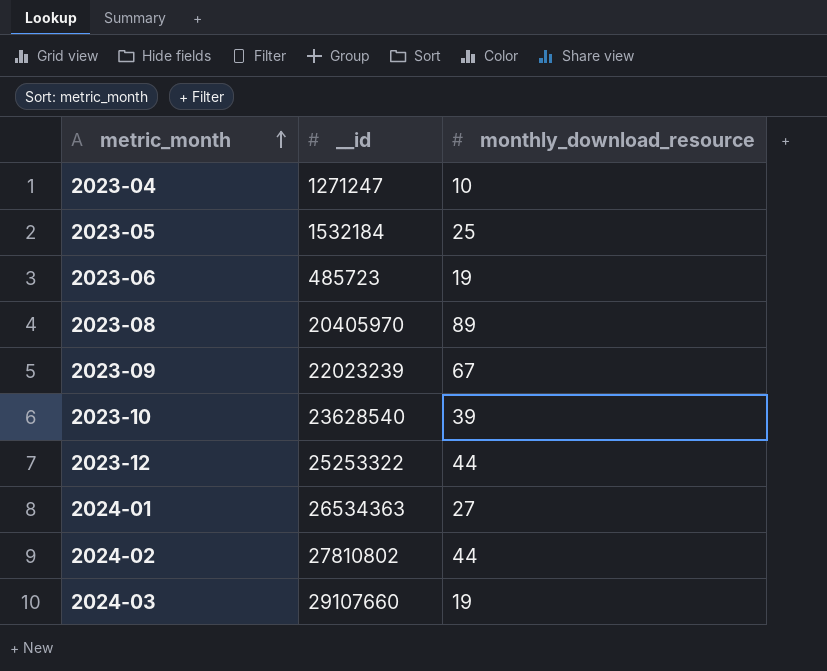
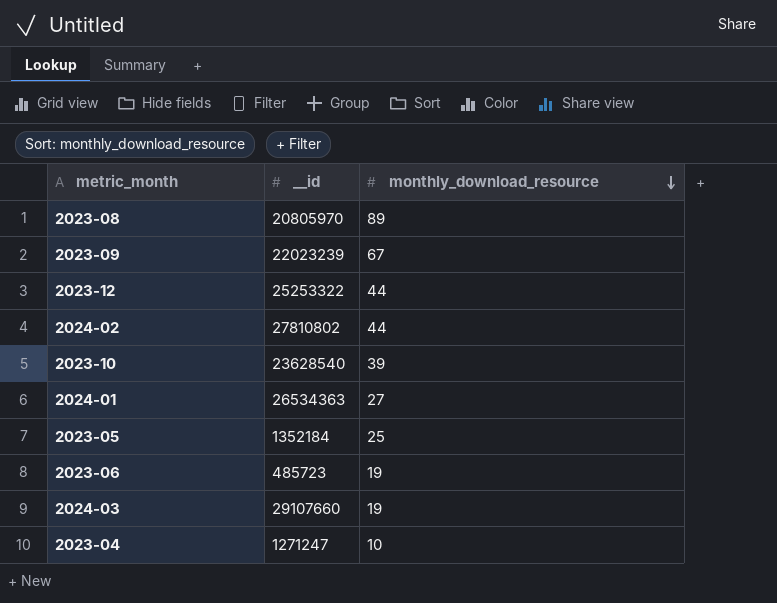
row order: metric_month ascending -> monthly_download_resource descending
2023-08 | __id: 20405970 -> 20805970
2023-05 | __id: 1532184 -> 1352184

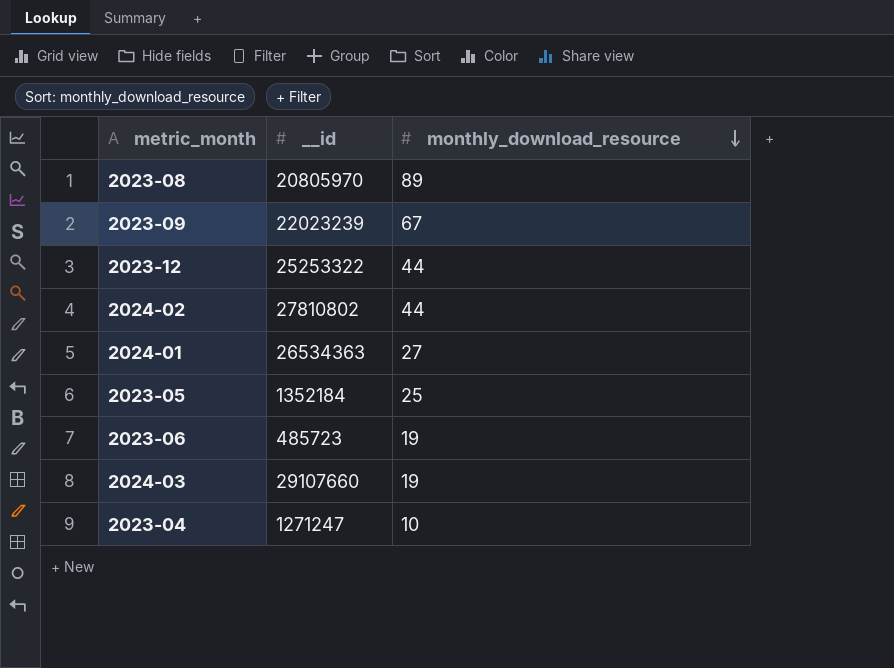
row 2023-10: 23628540 | 39 -> none

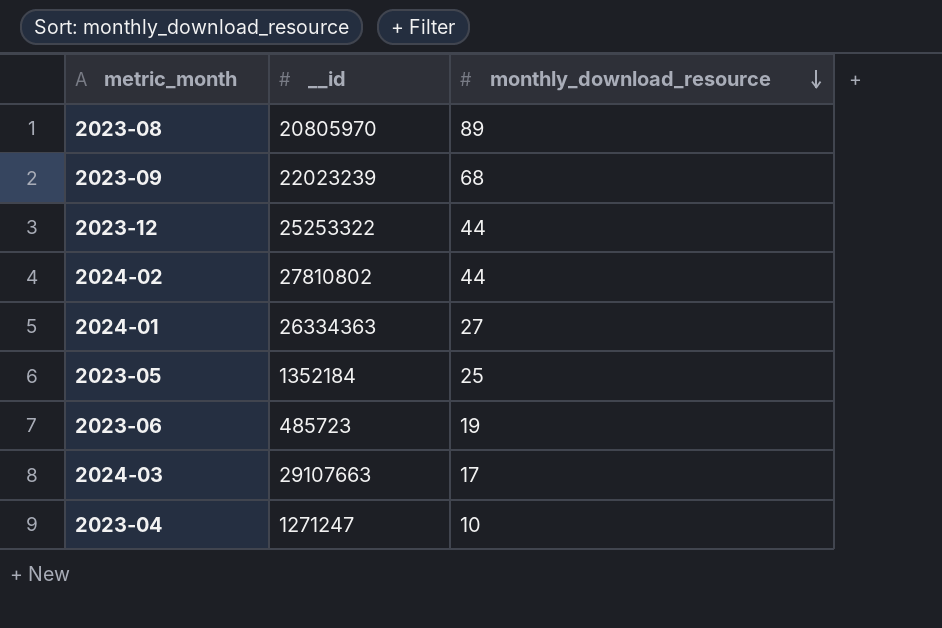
2023-09 | monthly_download_resource: 67 -> 68
2024-01 | __id: 26534363 -> 26334363
2024-03 | __id: 29107660 -> 29107663
2024-03 | monthly_download_resource: 19 -> 17

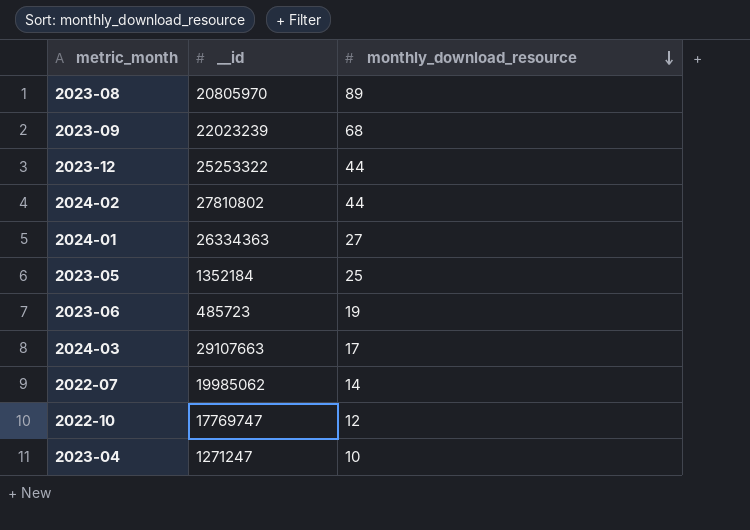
row 2022-07: none -> 19985062 | 14
row 2022-10: none -> 17769747 | 12

